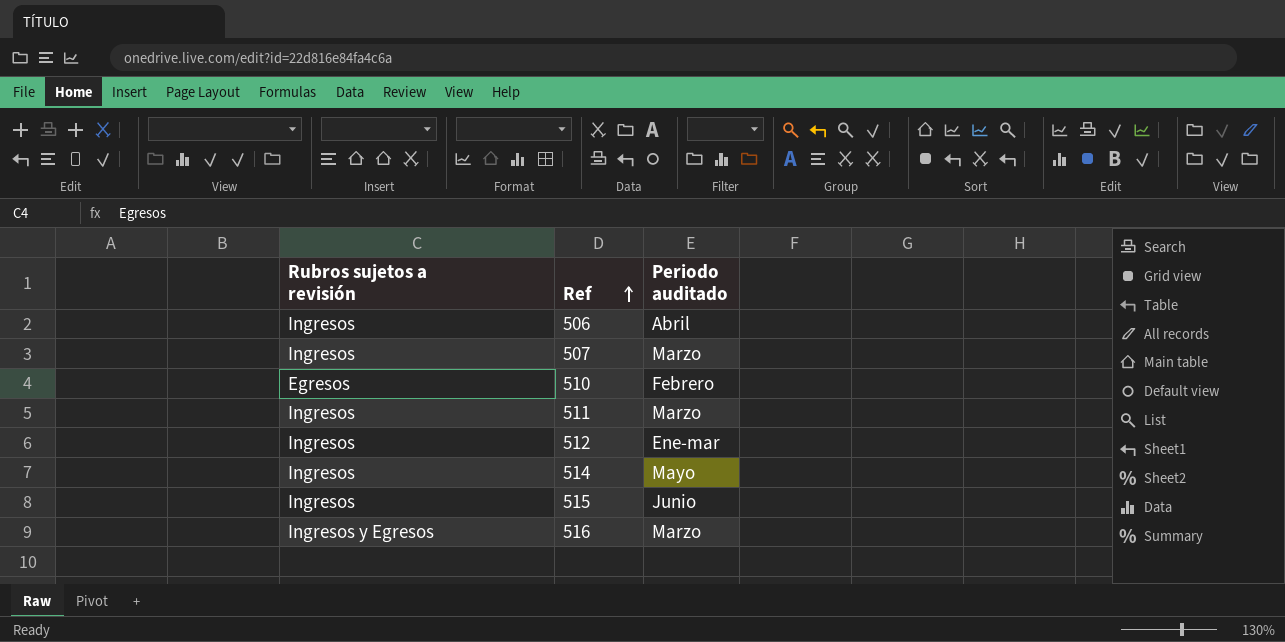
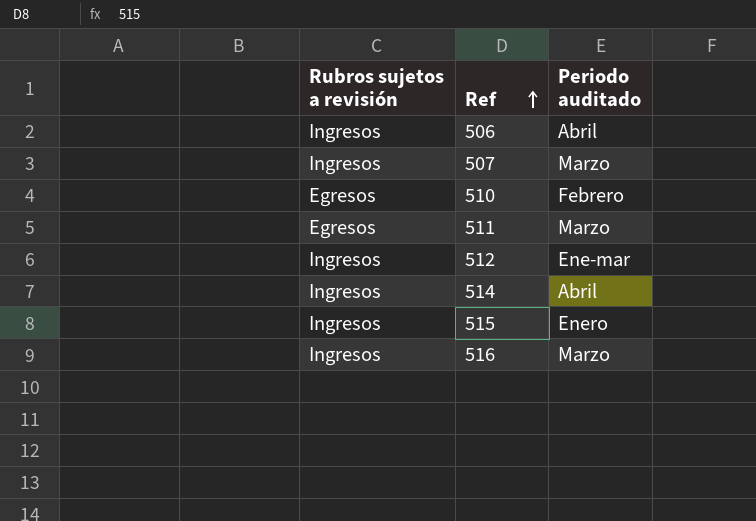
511 | Rubros sujetos a revisión: Ingresos -> Egresos
514 | Periodo auditado: Mayo -> Abril
515 | Periodo auditado: Junio -> Enero
516 | Rubros sujetos a revisión: Ingresos y Egresos -> Ingresos

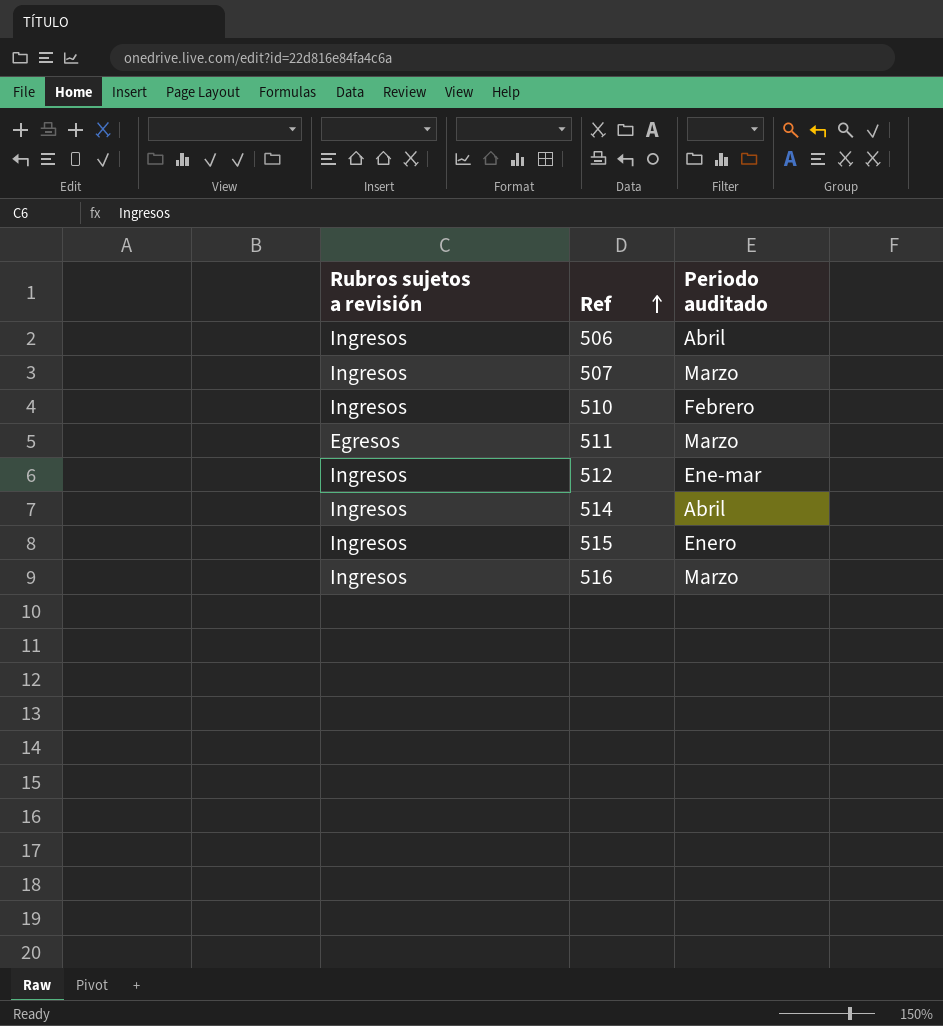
510 | Rubros sujetos a revisión: Egresos -> Ingresos

